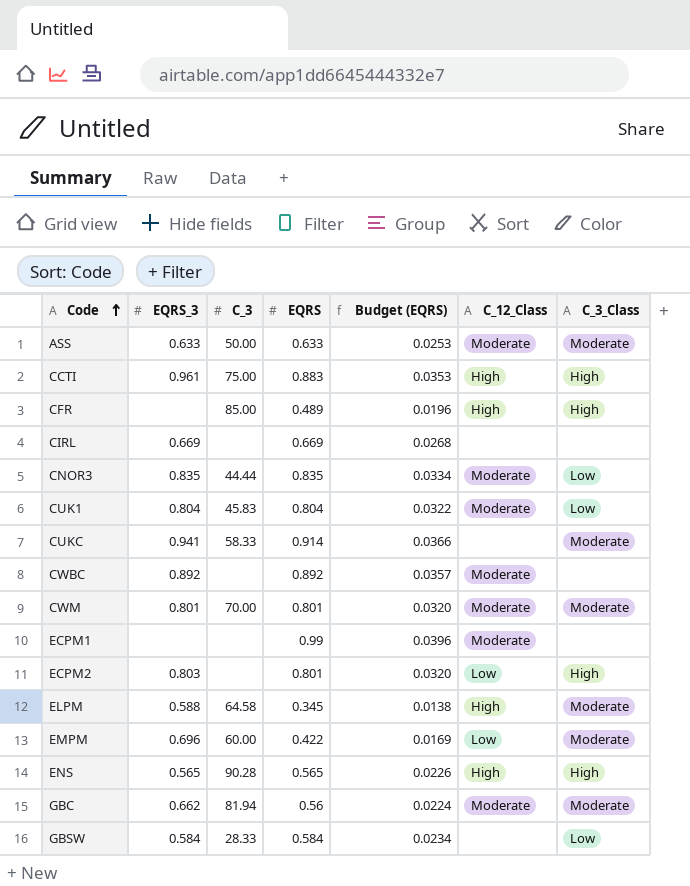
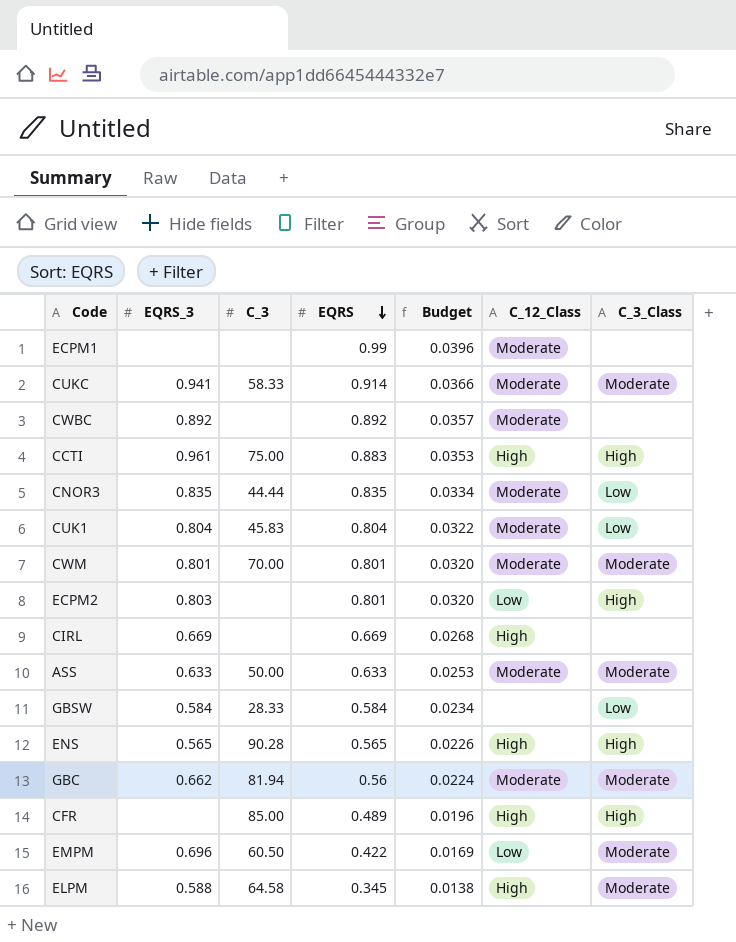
row order: Code ascending -> EQRS descending
column name: Budget (EQRS) -> Budget
CUKC | C_12_Class: none -> Moderate
CIRL | C_12_Class: none -> High
EMPM | C_3: 60.00 -> 60.50

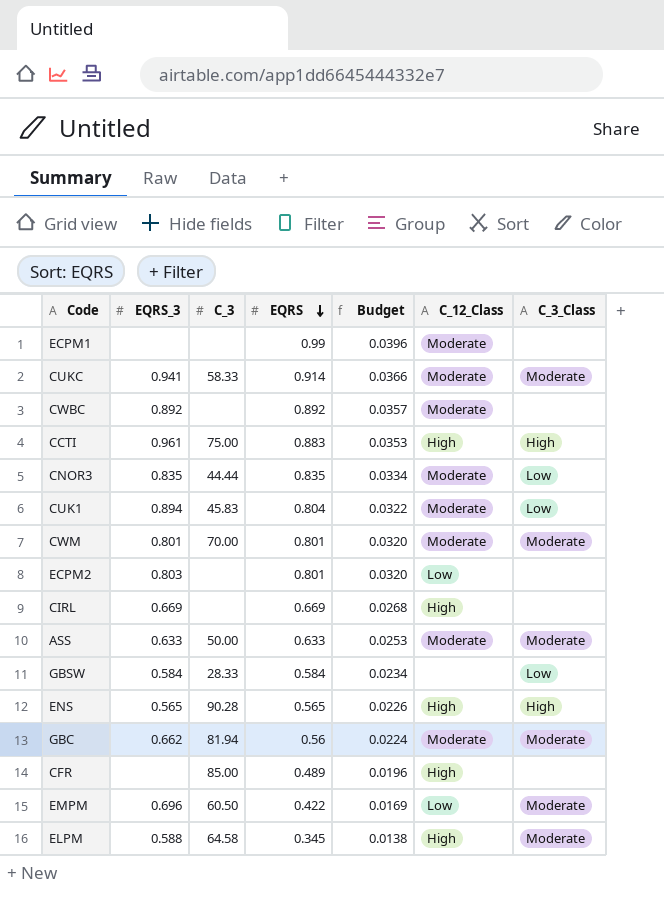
CUK1 | EQRS_3: 0.804 -> 0.894
ECPM2 | C_3_Class: High -> none
CFR | C_3_Class: High -> none

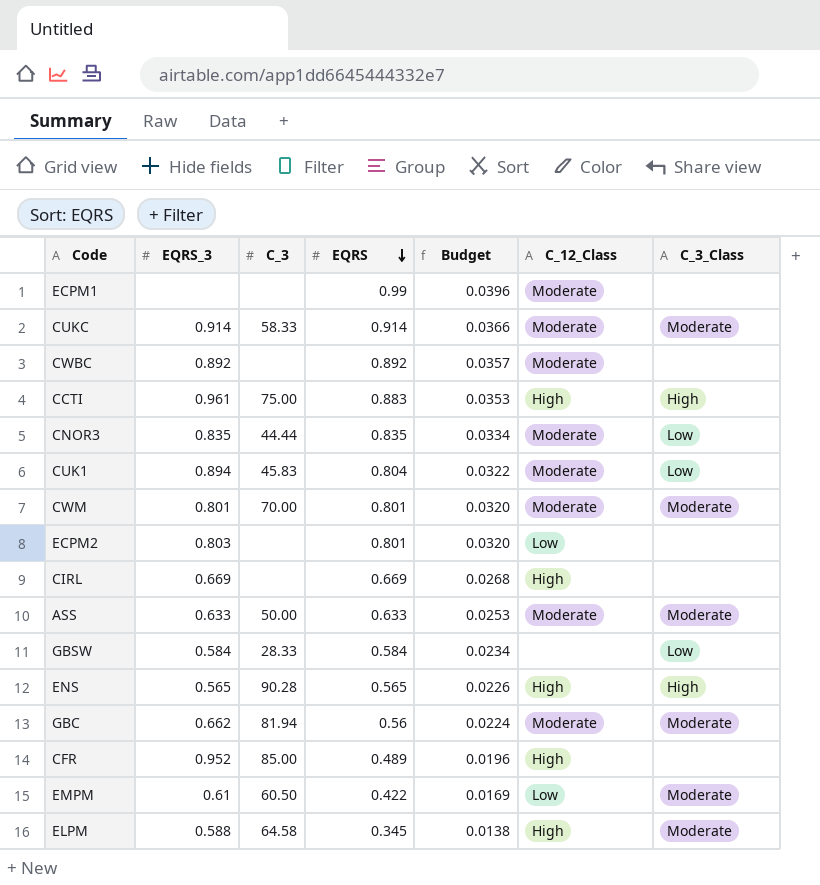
CUKC | EQRS_3: 0.941 -> 0.914
CFR | EQRS_3: none -> 0.952
EMPM | EQRS_3: 0.696 -> 0.61

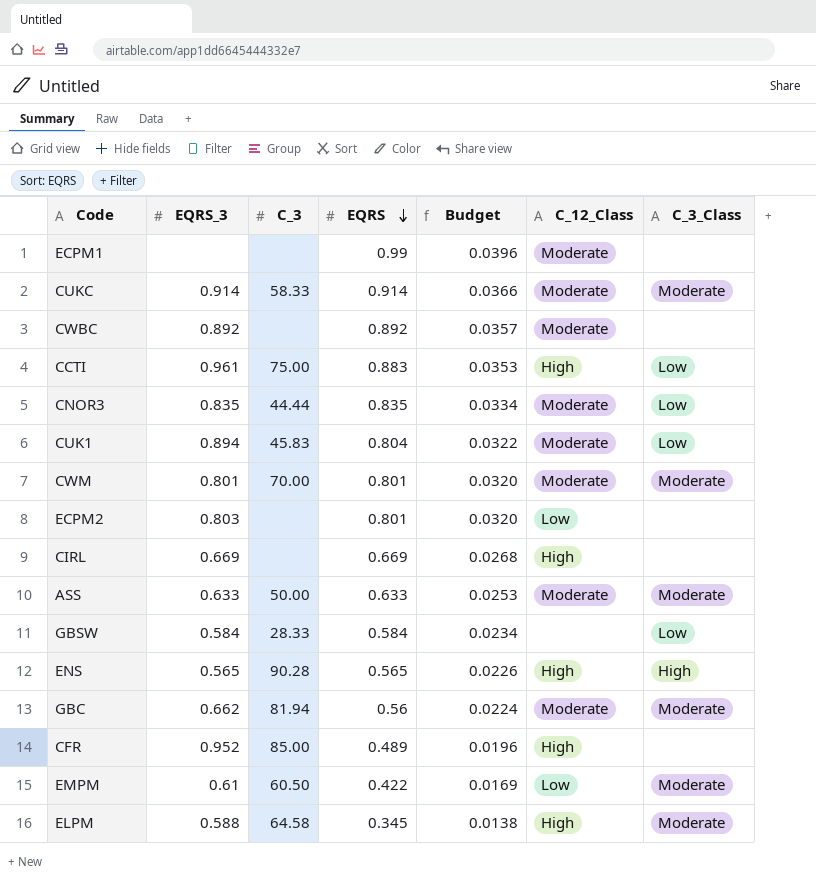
CCTI | C_3_Class: High -> Low

